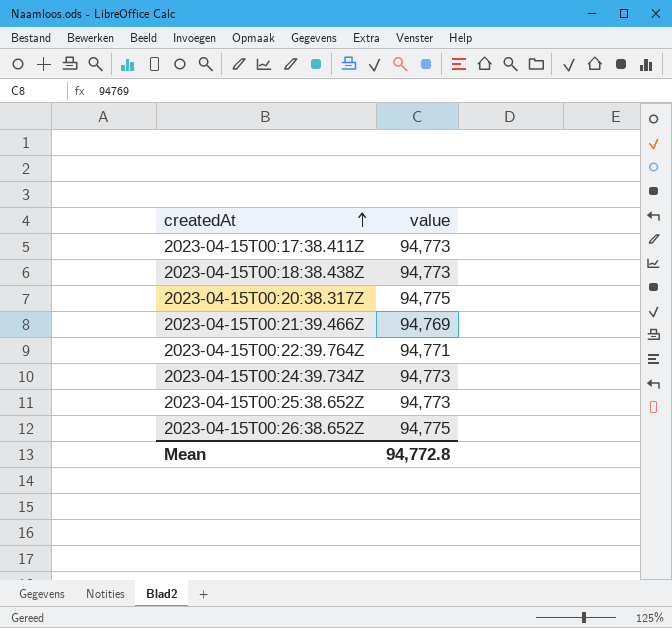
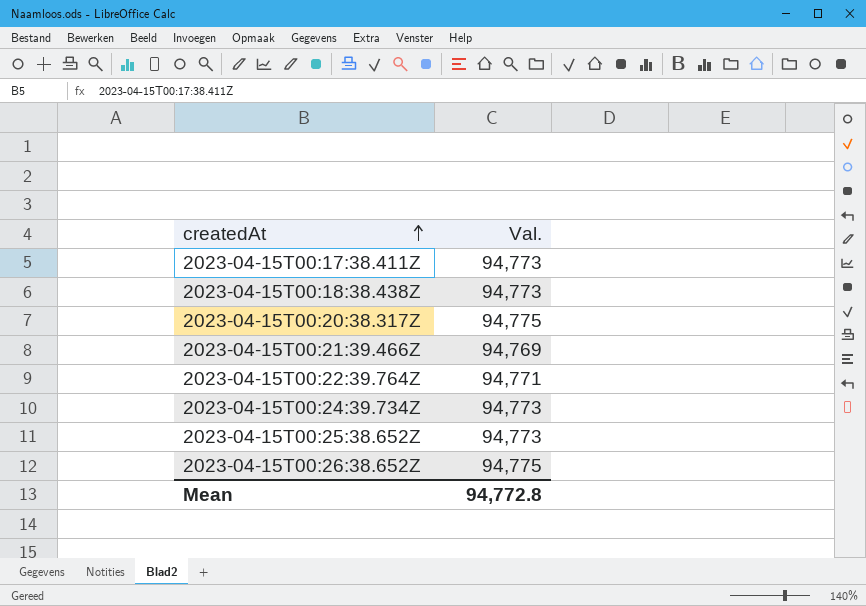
column name: value -> Val.

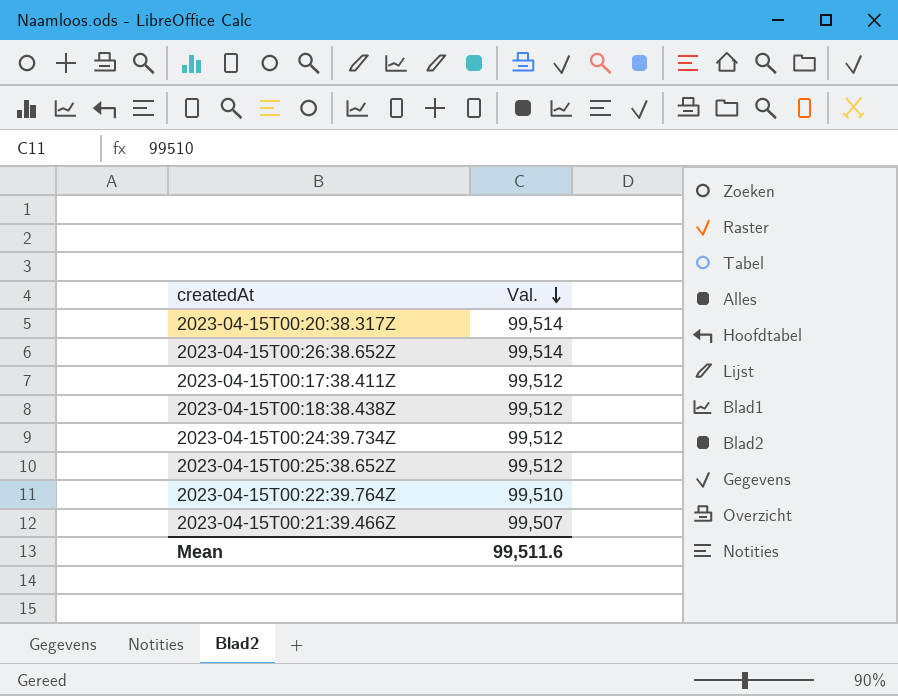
row order: createdAt ascending -> Val. descending
2023-04-15T00:20:38.317Z | Val.: 94,775 -> 99,514
2023-04-15T00:26:38.652Z | Val.: 94,775 -> 99,514
2023-04-15T00:17:38.411Z | Val.: 94,773 -> 99,512
2023-04-15T00:18:38.438Z | Val.: 94,773 -> 99,512
2023-04-15T00:24:39.734Z | Val.: 94,773 -> 99,512
2023-04-15T00:25:38.652Z | Val.: 94,773 -> 99,512
2023-04-15T00:22:39.764Z | Val.: 94,771 -> 99,510
2023-04-15T00:21:39.466Z | Val.: 94,769 -> 99,507
Mean | Val.: 94,772.8 -> 99,511.6

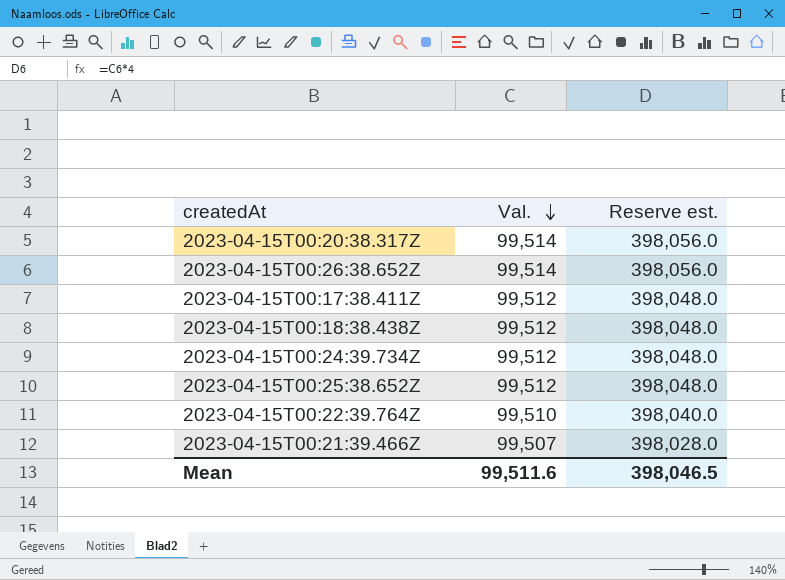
column Reserve est. | formula: none -> [Val.] * 4

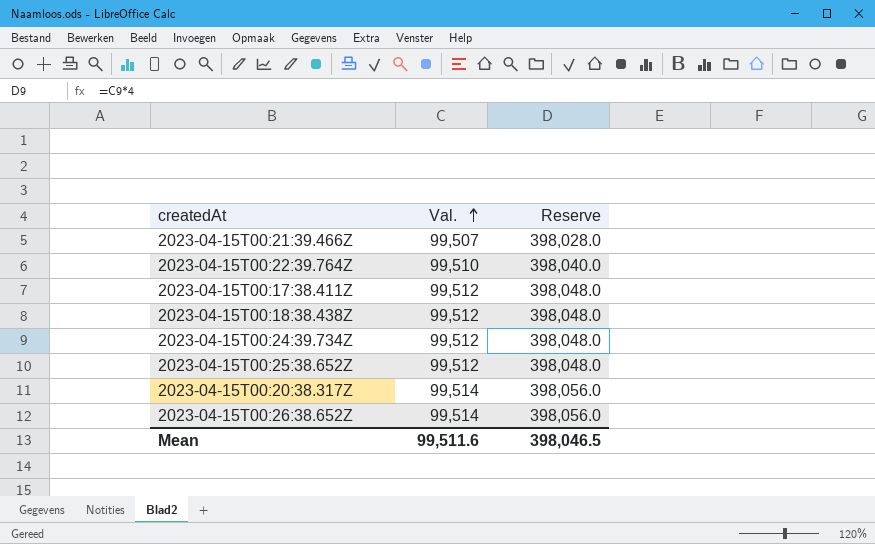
row order: Val. descending -> Val. ascending
column name: Reserve est. -> Reserve

